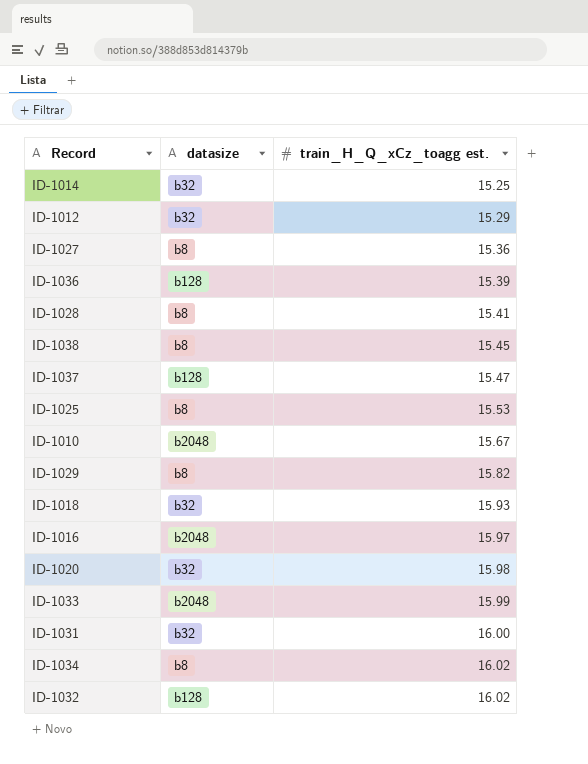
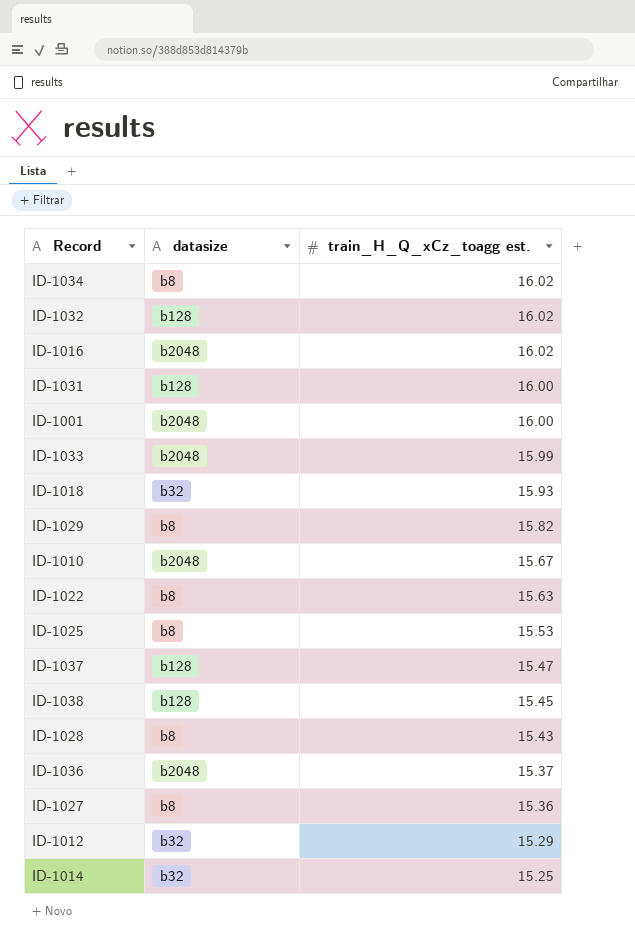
row order: train_H_Q_xCz_toagg est. ascending -> train_H_Q_xCz_toagg est. descending
row ID-1020: b32 | 15.98 -> none
ID-1016 | train_H_Q_xCz_toagg est.: 15.97 -> 16.02
ID-1031 | datasize: b32 -> b128
row ID-1001: none -> b2048 | 16.00
row ID-1022: none -> b8 | 15.63
ID-1038 | datasize: b8 -> b128
ID-1028 | train_H_Q_xCz_toagg est.: 15.41 -> 15.43
ID-1036 | datasize: b128 -> b2048
ID-1036 | train_H_Q_xCz_toagg est.: 15.39 -> 15.37

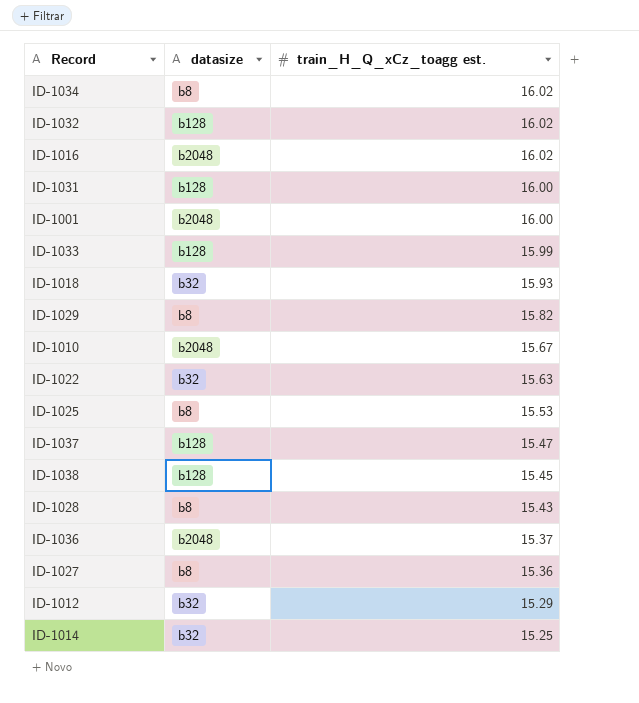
ID-1033 | datasize: b2048 -> b128
ID-1022 | datasize: b8 -> b32

